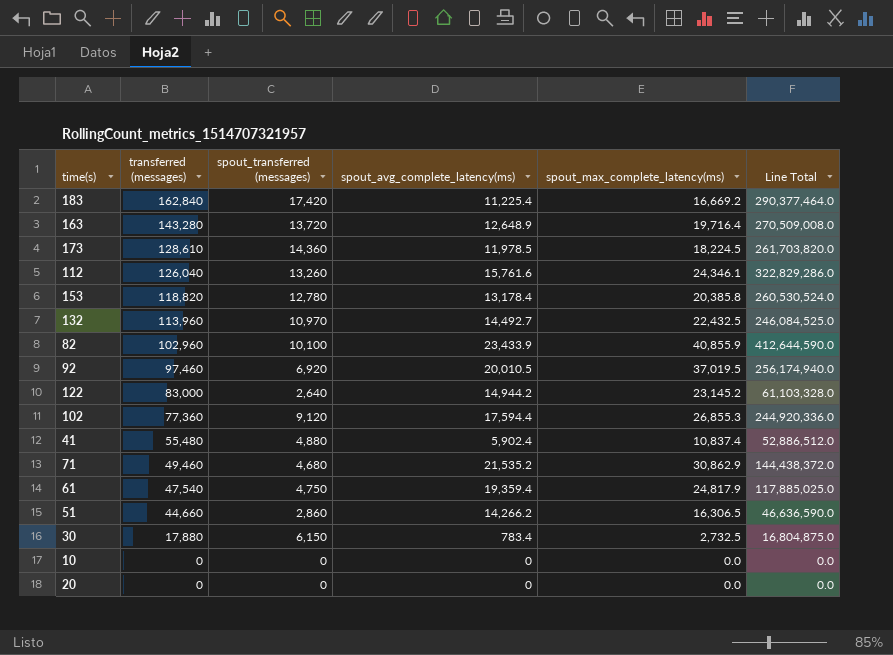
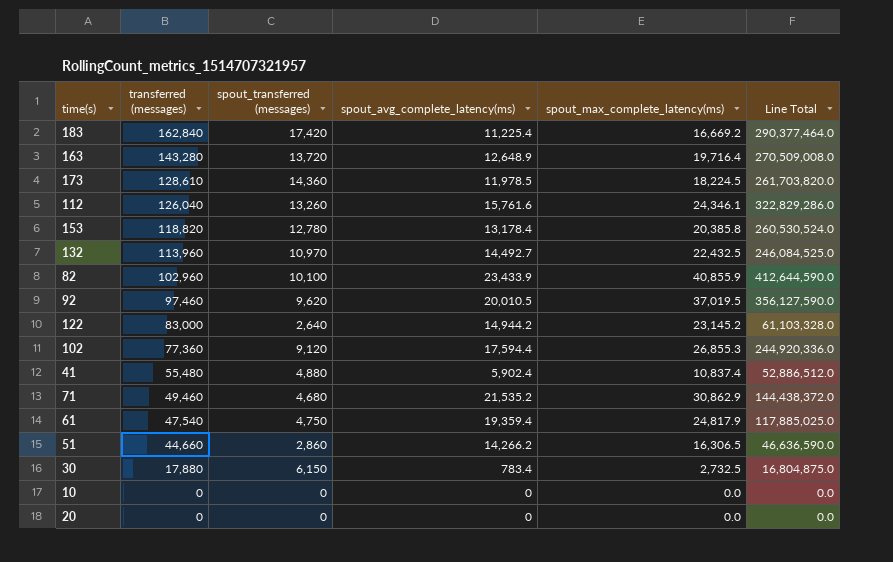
92 | spout_transferred (messages): 6,920 -> 9,620
92 | Line Total: 256,174,940.0 -> 356,127,590.0

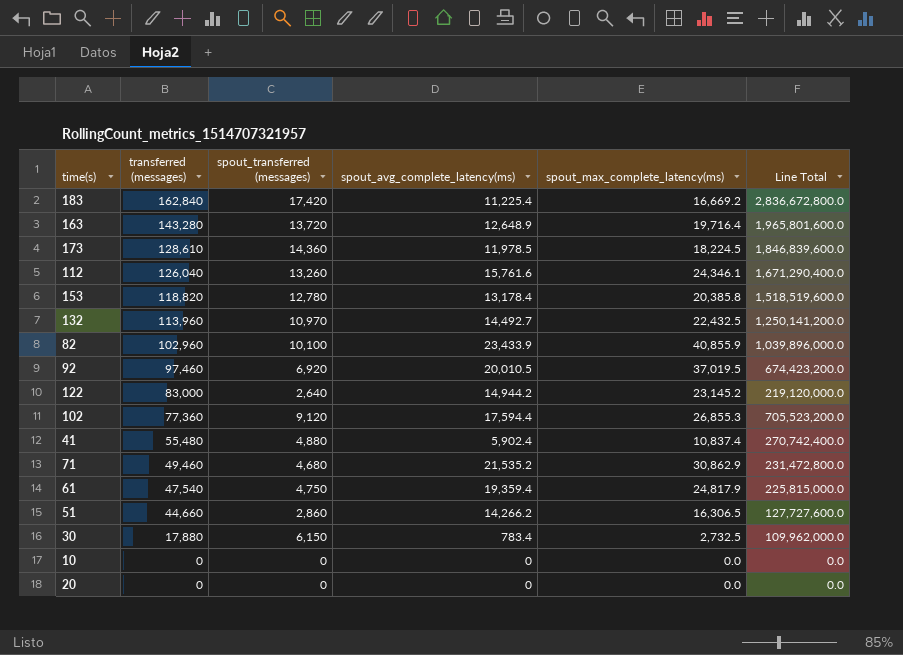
column Line Total | formula: [spout_transferred (messages)] * [spout_max_complete_latency(ms)] -> [transferred (messages)] * [spout_transferred (messages)]
92 | spout_transferred (messages): 9,620 -> 6,920

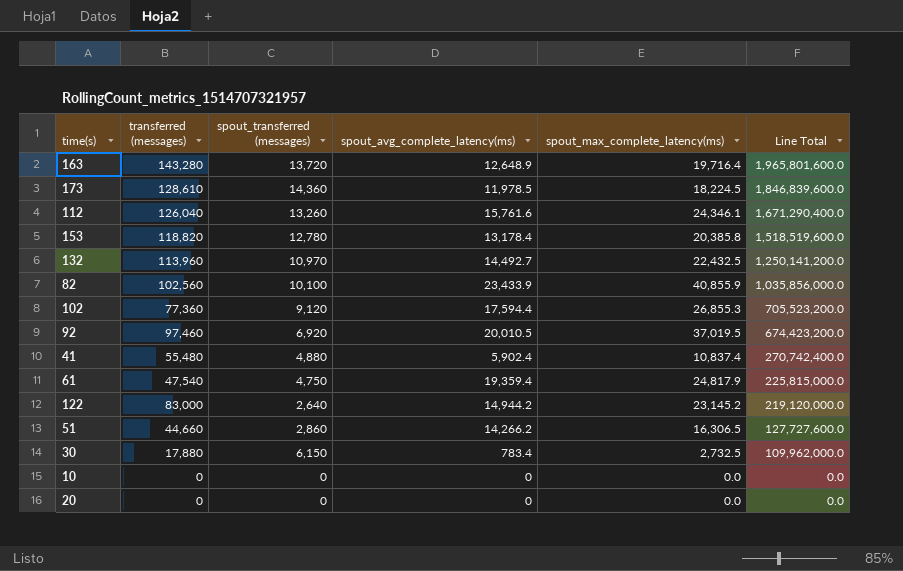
row order: transferred (messages) descending -> Line Total descending
row 183: 162,840 | 17,420 | 11,225.4 | 16,669.2 | 2,836,672,800.0 -> none
row 71: 49,460 | 4,680 | 21,535.2 | 30,862.9 | 231,472,800.0 -> none
82 | transferred (messages): 102,960 -> 102,560
82 | Line Total: 1,039,896,000.0 -> 1,035,856,000.0

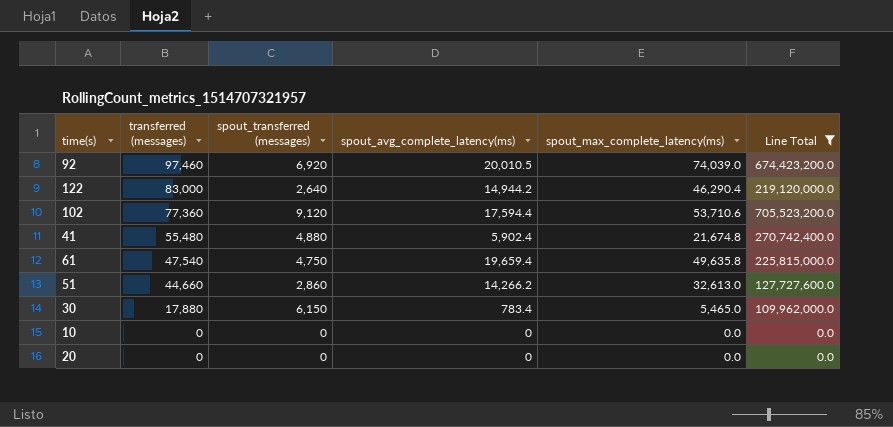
filter: none -> Line Total <= 705,523,200.0
row order: Line Total descending -> transferred (messages) descending
92 | spout_max_complete_latency(ms): 37,019.5 -> 74,039.0
122 | spout_max_complete_latency(ms): 23,145.2 -> 46,290.4
102 | spout_max_complete_latency(ms): 26,855.3 -> 53,710.6
41 | spout_max_complete_latency(ms): 10,837.4 -> 21,674.8
61 | spout_avg_complete_latency(ms): 19,359.4 -> 19,659.4
61 | spout_max_complete_latency(ms): 24,817.9 -> 49,635.8
51 | spout_max_complete_latency(ms): 16,306.5 -> 32,613.0
30 | spout_max_complete_latency(ms): 2,732.5 -> 5,465.0

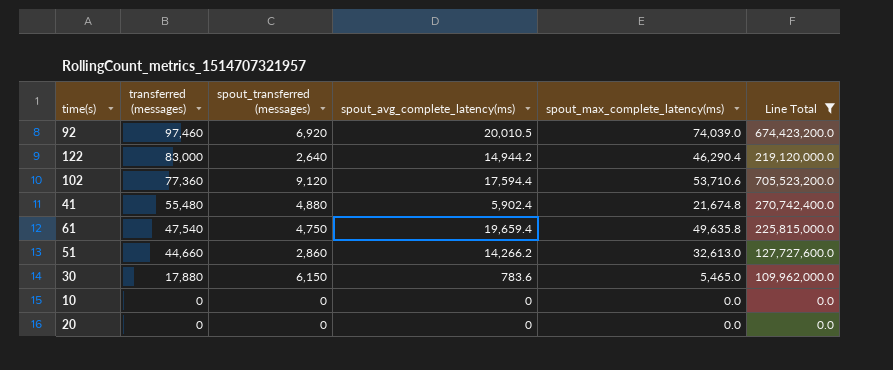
30 | spout_avg_complete_latency(ms): 783.4 -> 783.6

